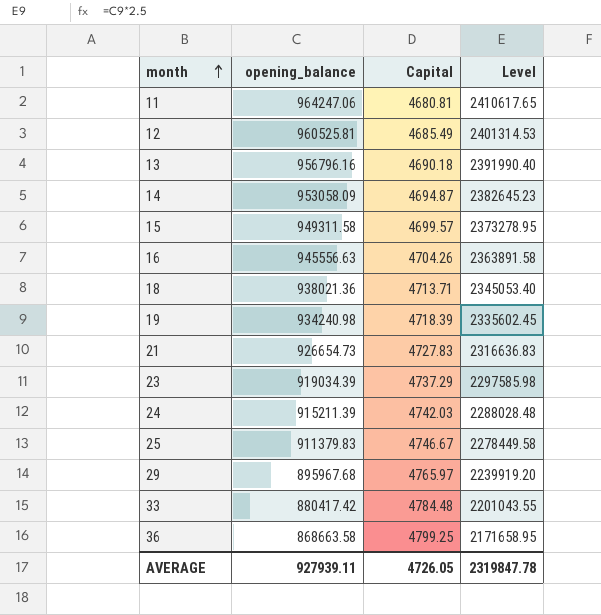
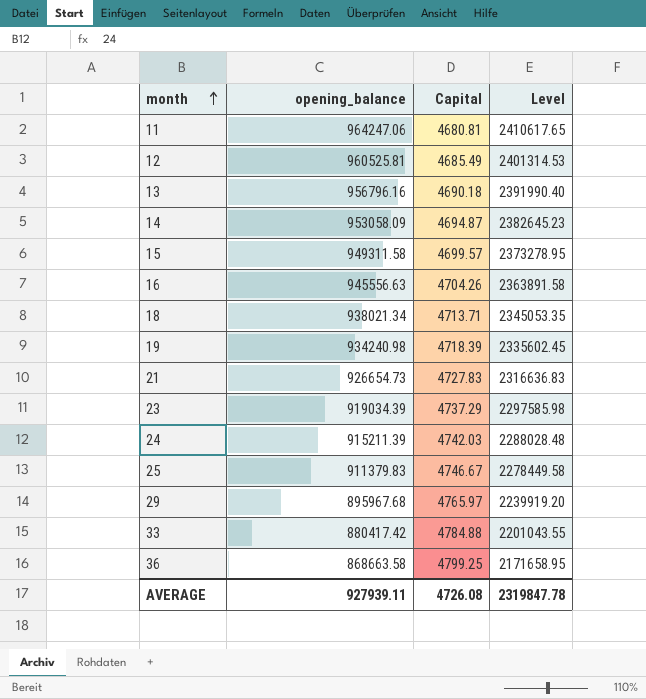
18 | opening_balance: 938021.36 -> 938021.34
18 | Level: 2345053.40 -> 2345053.35
33 | Capital: 4784.48 -> 4784.88
AVERAGE | Capital: 4726.05 -> 4726.08

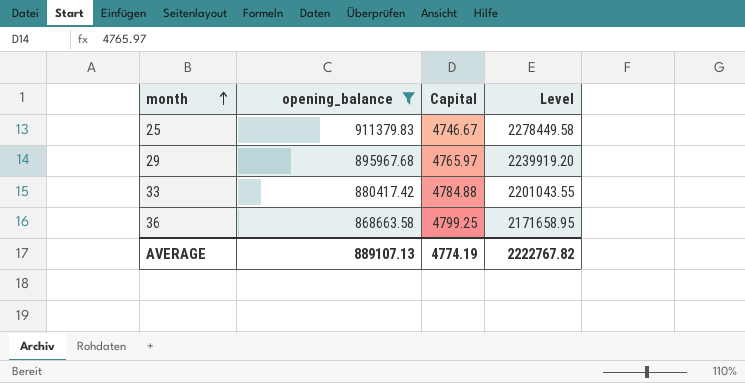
filter: none -> opening_balance <= 911379.83
AVERAGE | opening_balance: 927939.11 -> 889107.13
AVERAGE | Capital: 4726.08 -> 4774.19
AVERAGE | Level: 2319847.78 -> 2222767.82

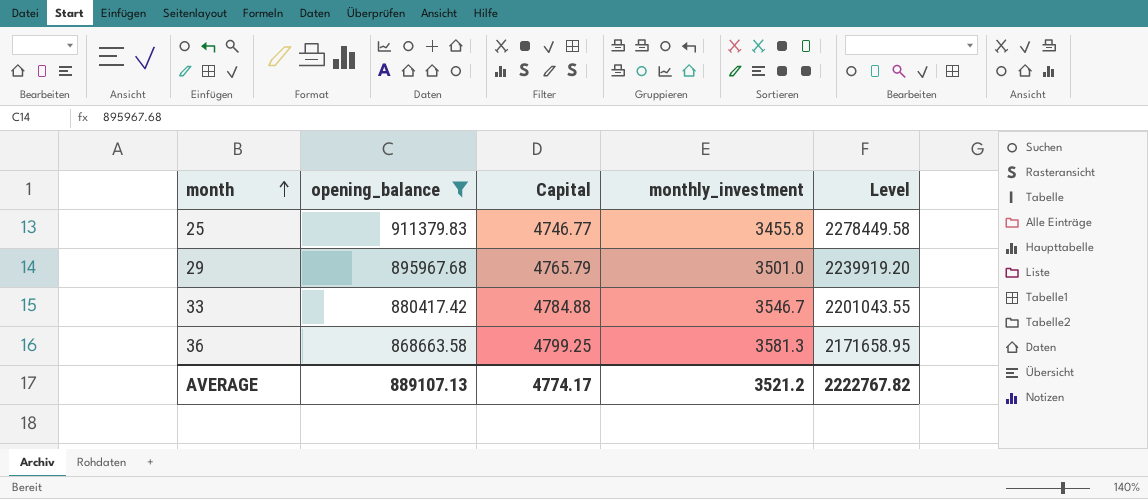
column monthly_investment | position: none -> 4
25 | Capital: 4746.67 -> 4746.77
29 | Capital: 4765.97 -> 4765.79
AVERAGE | Capital: 4774.19 -> 4774.17

